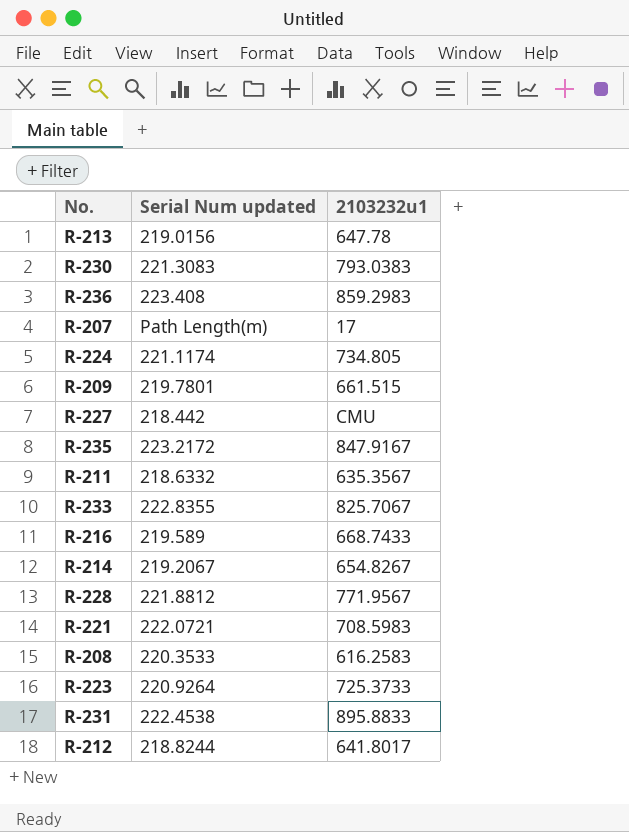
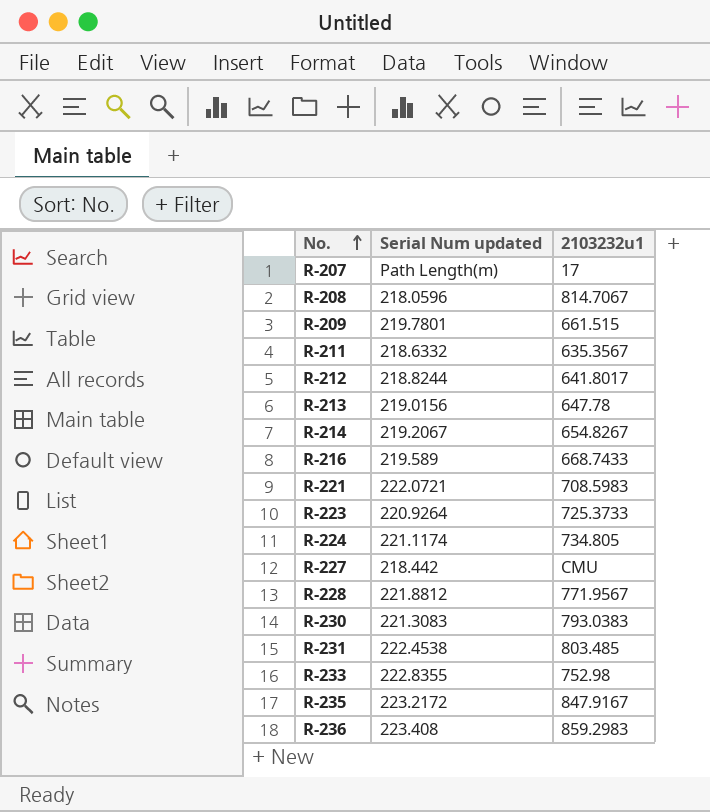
row order: none -> No. ascending
R-208 | Serial Num updated: 220.3533 -> 218.0596
R-208 | 2103232u1: 616.2583 -> 814.7067
R-231 | 2103232u1: 895.8833 -> 803.485
R-233 | 2103232u1: 825.7067 -> 752.98

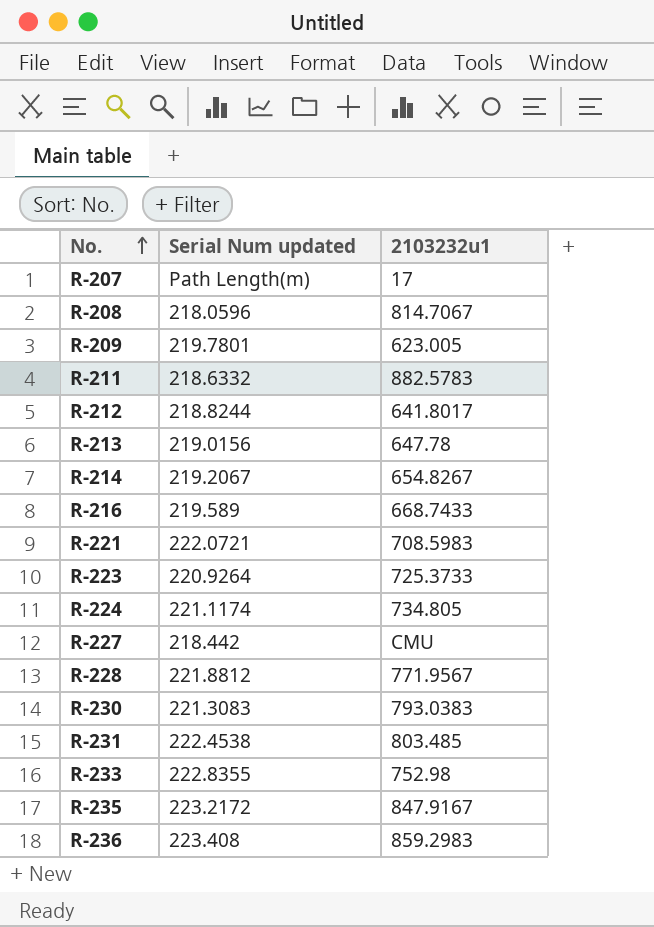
R-209 | 2103232u1: 661.515 -> 623.005
R-211 | 2103232u1: 635.3567 -> 882.5783

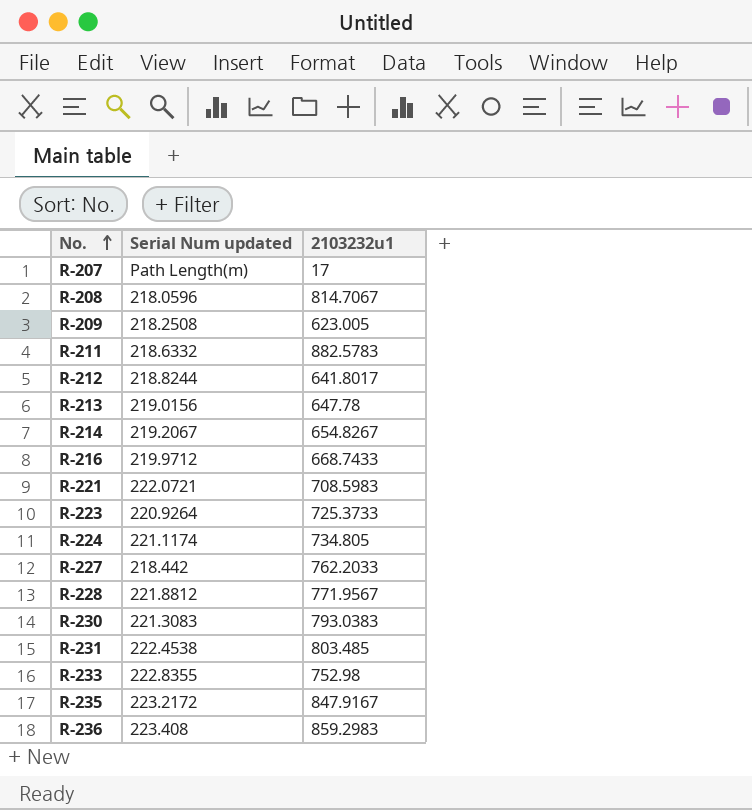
R-209 | Serial Num updated: 219.7801 -> 218.2508
R-216 | Serial Num updated: 219.589 -> 219.9712
R-227 | 2103232u1: CMU -> 762.2033

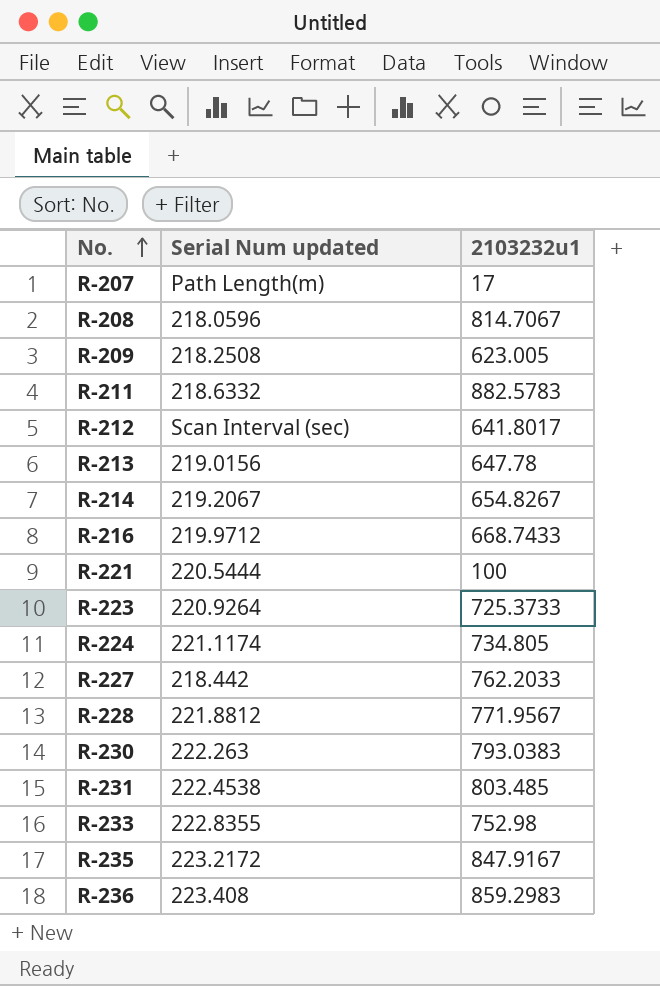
R-212 | Serial Num updated: 218.8244 -> Scan Interval (sec)
R-221 | Serial Num updated: 222.0721 -> 220.5444
R-221 | 2103232u1: 708.5983 -> 100
R-230 | Serial Num updated: 221.3083 -> 222.263

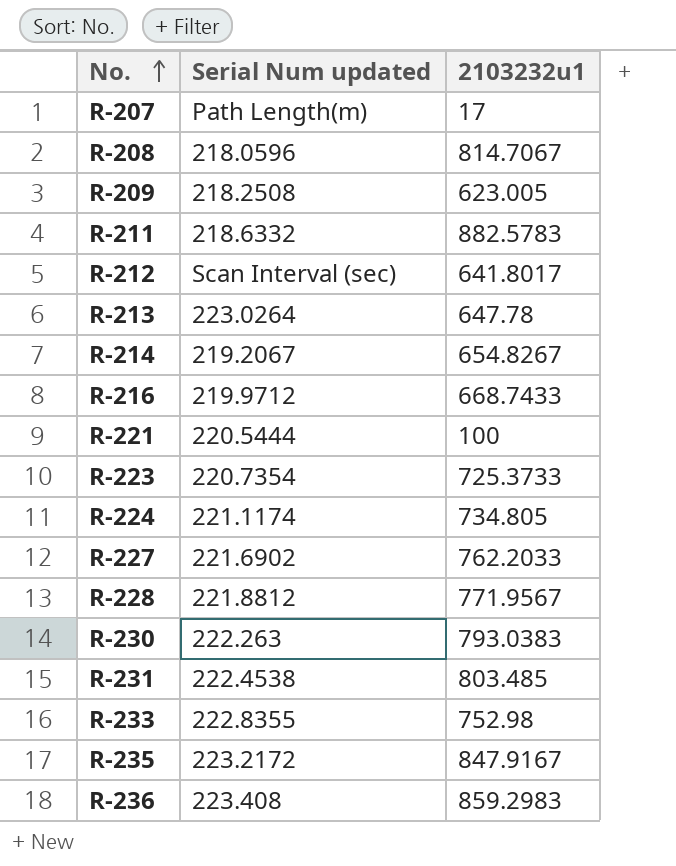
R-213 | Serial Num updated: 219.0156 -> 223.0264
R-223 | Serial Num updated: 220.9264 -> 220.7354
R-227 | Serial Num updated: 218.442 -> 221.6902

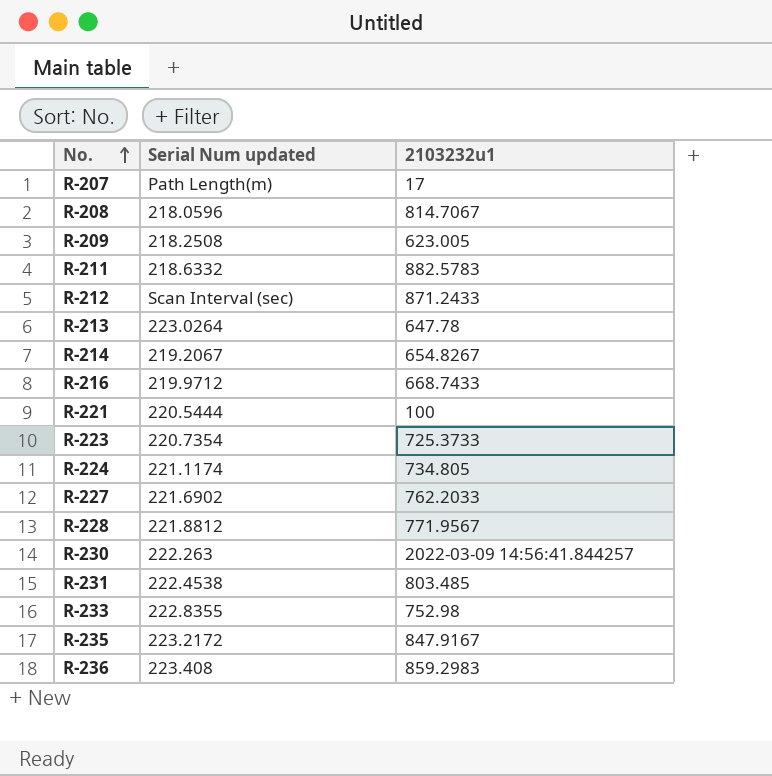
R-212 | 2103232u1: 641.8017 -> 871.2433
R-230 | 2103232u1: 793.0383 -> 2022-03-09 14:56:41.844257

